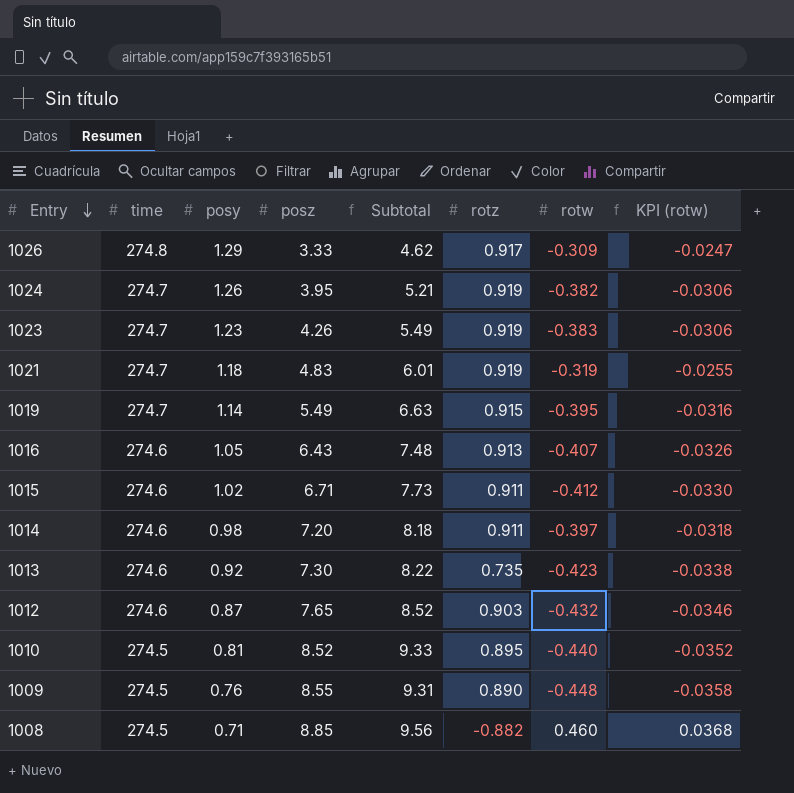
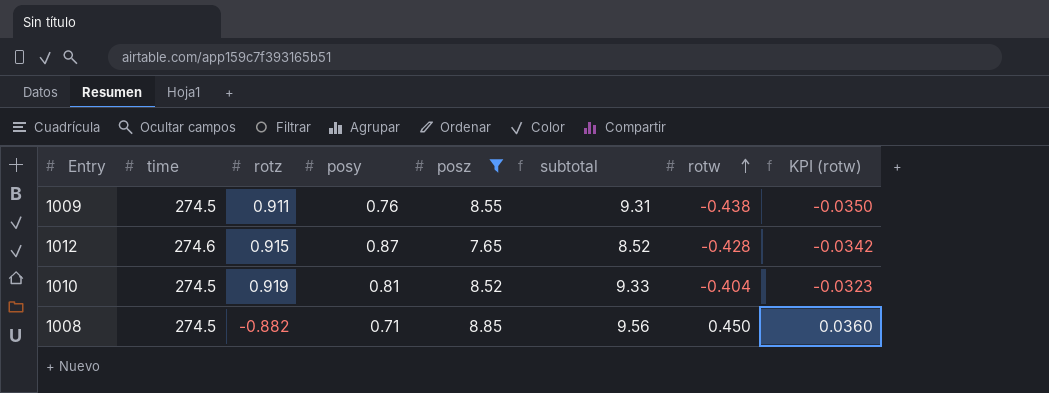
filter: none -> posz >= 7.65
row order: Entry descending -> rotw ascending
column rotz | position: 6 -> 3
column name: Subtotal -> subtotal
1009 | rotz: 0.890 -> 0.911
1009 | rotw: -0.448 -> -0.438
1009 | KPI (rotw): -0.0358 -> -0.0350
1012 | rotz: 0.903 -> 0.915
1012 | rotw: -0.432 -> -0.428
1012 | KPI (rotw): -0.0346 -> -0.0342
1010 | rotz: 0.895 -> 0.919
1010 | rotw: -0.440 -> -0.404
1010 | KPI (rotw): -0.0352 -> -0.0323
1008 | rotw: 0.460 -> 0.450
1008 | KPI (rotw): 0.0368 -> 0.0360

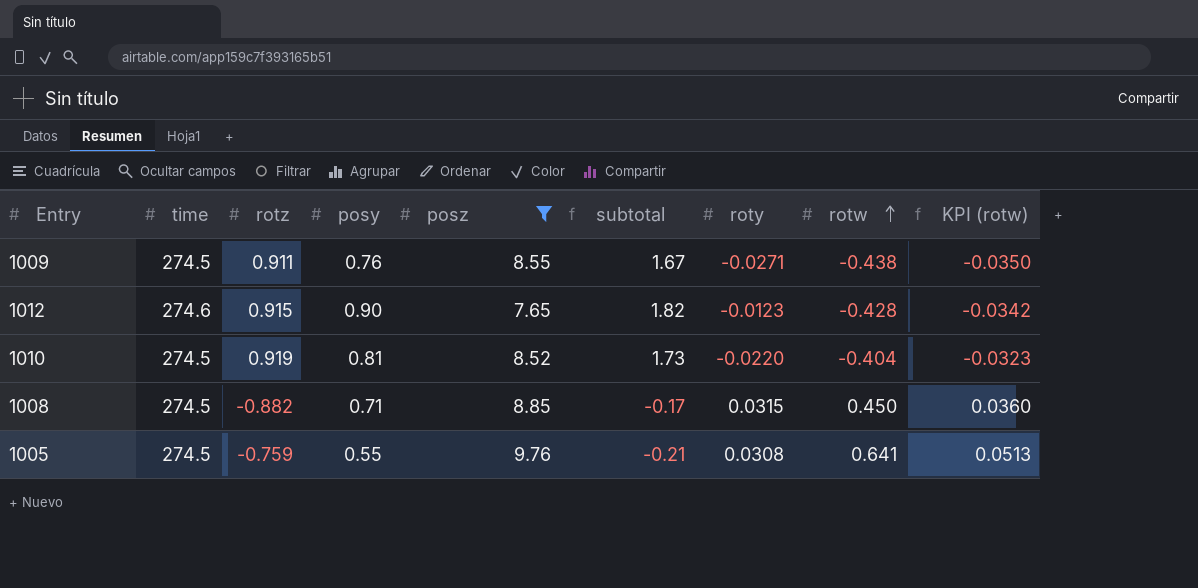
column subtotal | formula: [posy] + [posz] -> [rotz] + [posy]
column roty | position: none -> 7
1012 | posy: 0.87 -> 0.90
row 1005: none -> 274.5 | -0.759 | 0.55 | 9.76 | -0.21 | 0.0308 | 0.641 | 0.0513

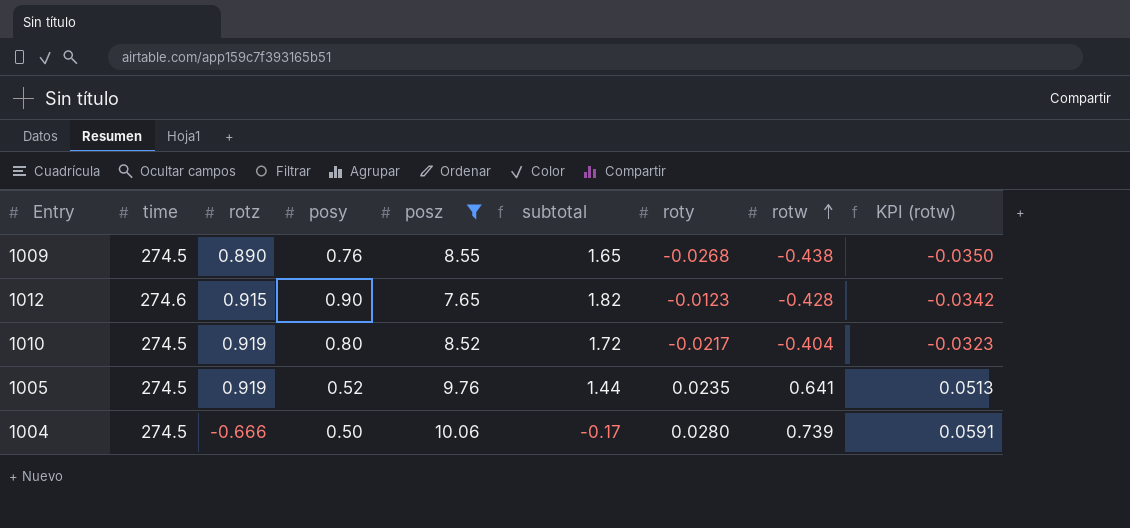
row 1008: 274.5 | -0.882 | 0.71 | 8.85 | -0.17 | 0.0315 | 0.450 | 0.0360 -> none
1009 | rotz: 0.911 -> 0.890
1009 | subtotal: 1.67 -> 1.65
1009 | roty: -0.0271 -> -0.0268
1010 | posy: 0.81 -> 0.80
1010 | subtotal: 1.73 -> 1.72
1010 | roty: -0.0220 -> -0.0217
1005 | rotz: -0.759 -> 0.919
1005 | posy: 0.55 -> 0.52
1005 | subtotal: -0.21 -> 1.44
1005 | roty: 0.0308 -> 0.0235
row 1004: none -> 274.5 | -0.666 | 0.50 | 10.06 | -0.17 | 0.0280 | 0.739 | 0.0591

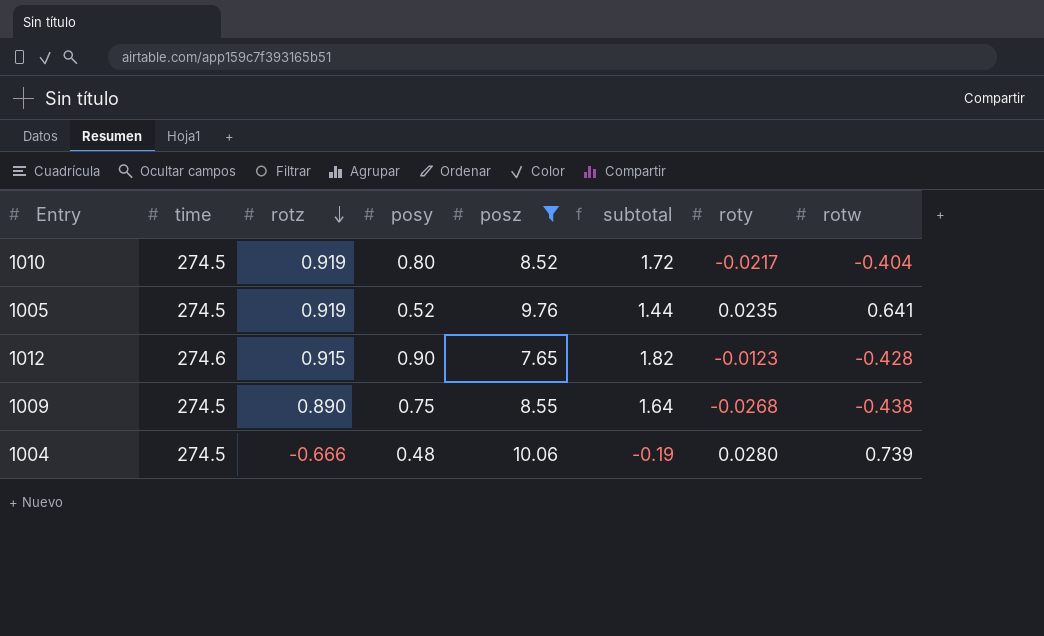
row order: rotw ascending -> rotz descending
column KPI (rotw) | formula: [rotw] * 0.08 -> none
1009 | posy: 0.76 -> 0.75
1009 | subtotal: 1.65 -> 1.64
1004 | posy: 0.50 -> 0.48
1004 | subtotal: -0.17 -> -0.19

